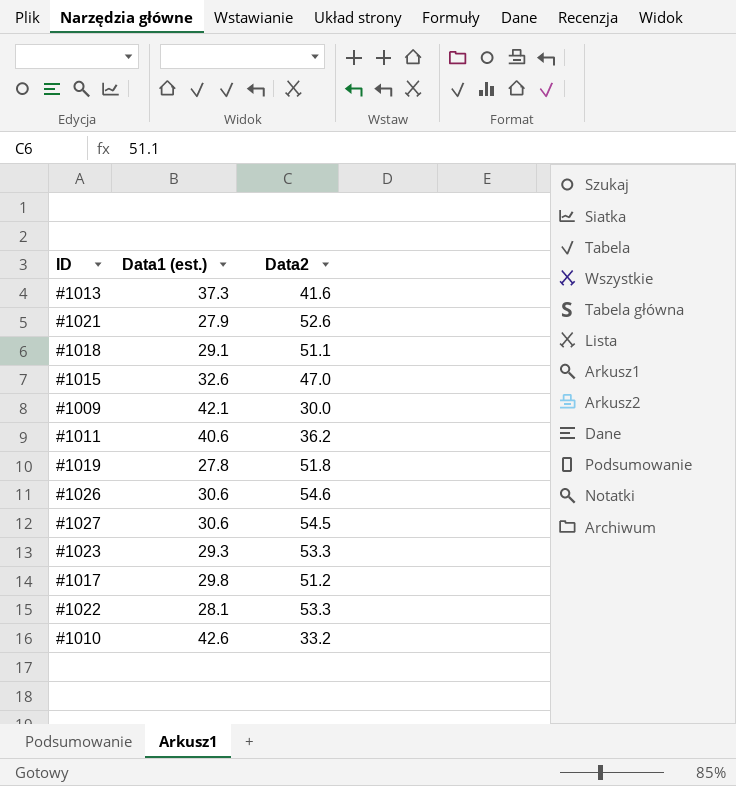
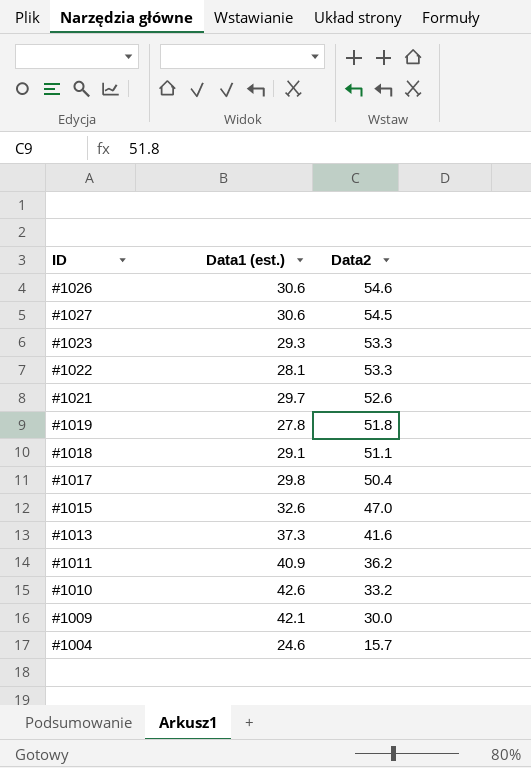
row order: none -> Data2 descending
#1021 | Data1 (est.): 27.9 -> 29.7
#1017 | Data2: 51.2 -> 50.4
#1011 | Data1 (est.): 40.6 -> 40.9
row #1004: none -> 24.6 | 15.7

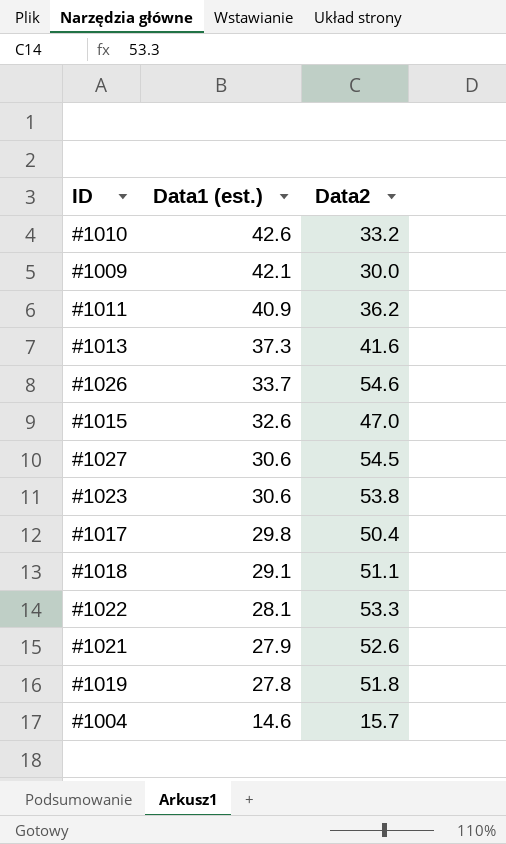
row order: Data2 descending -> Data1 (est.) descending
#1026 | Data1 (est.): 30.6 -> 33.7
#1023 | Data1 (est.): 29.3 -> 30.6
#1023 | Data2: 53.3 -> 53.8
#1021 | Data1 (est.): 29.7 -> 27.9
#1004 | Data1 (est.): 24.6 -> 14.6

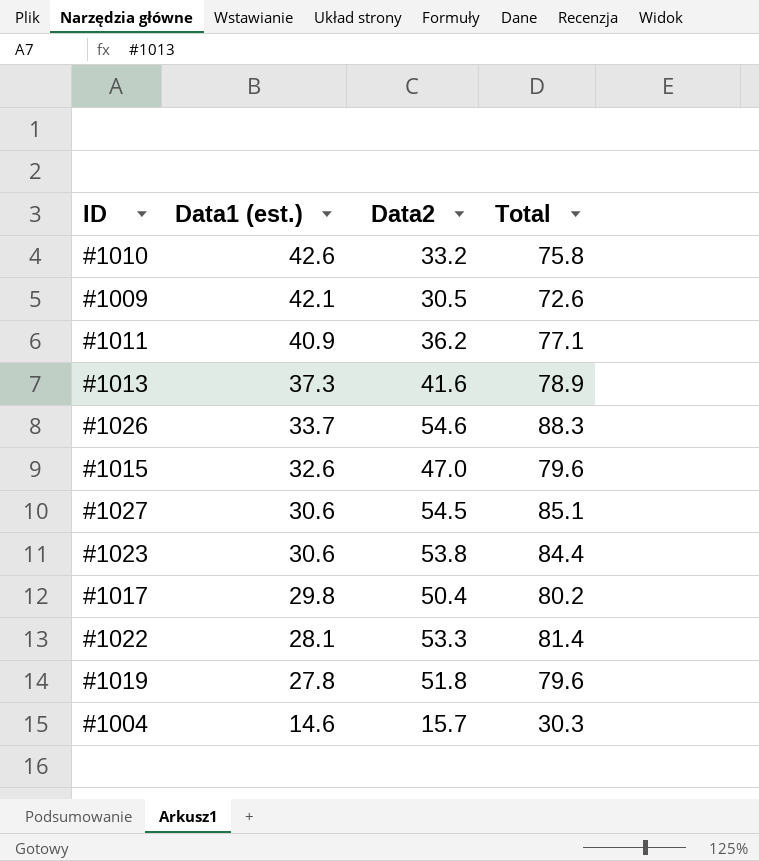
column Total | formula: none -> [Data1 (est.)] + [Data2]
row #1018: 29.1 | 51.1 -> none
row #1021: 27.9 | 52.6 -> none
#1009 | Data2: 30.0 -> 30.5

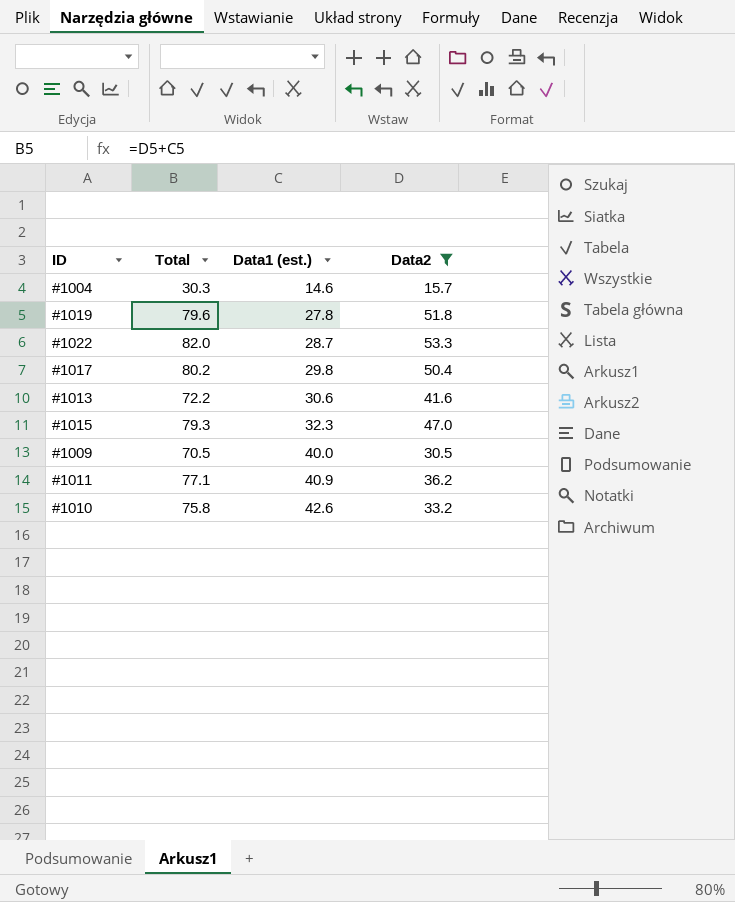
filter: none -> Data2 <= 53.3
row order: Data1 (est.) descending -> Data1 (est.) ascending
column Total | position: 4 -> 2
#1022 | Total: 81.4 -> 82.0
#1022 | Data1 (est.): 28.1 -> 28.7
#1013 | Total: 78.9 -> 72.2
#1013 | Data1 (est.): 37.3 -> 30.6
#1015 | Total: 79.6 -> 79.3
#1015 | Data1 (est.): 32.6 -> 32.3
#1009 | Total: 72.6 -> 70.5
#1009 | Data1 (est.): 42.1 -> 40.0

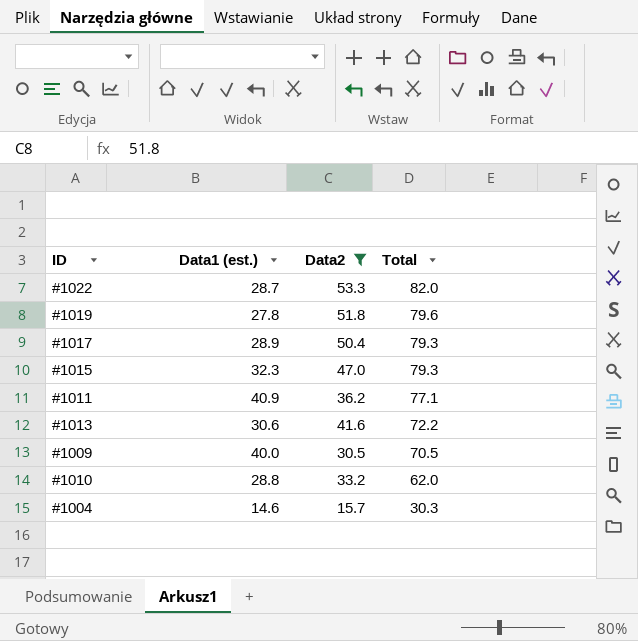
row order: Data1 (est.) ascending -> Total descending
column Total | position: 2 -> 4
#1017 | Data1 (est.): 29.8 -> 28.9
#1017 | Total: 80.2 -> 79.3
#1010 | Data1 (est.): 42.6 -> 28.8
#1010 | Total: 75.8 -> 62.0

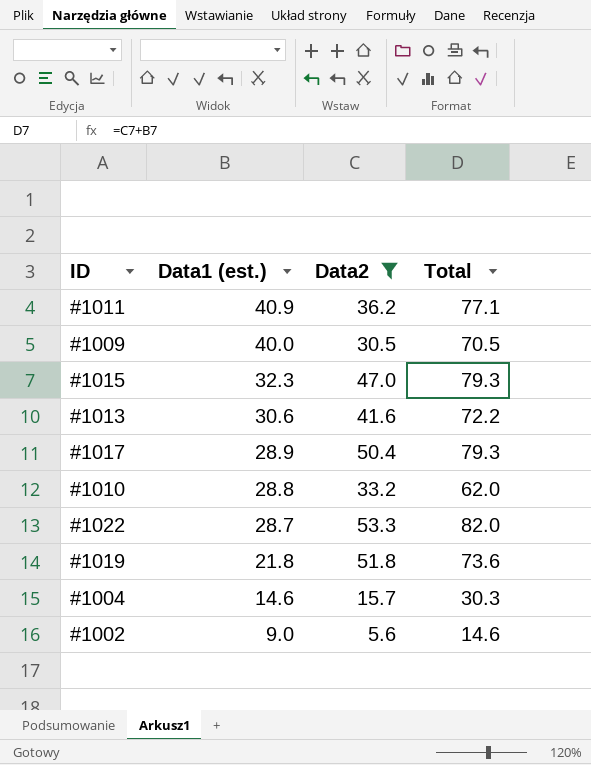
row order: Total descending -> Data1 (est.) descending
#1019 | Data1 (est.): 27.8 -> 21.8
#1019 | Total: 79.6 -> 73.6
row #1002: none -> 9.0 | 5.6 | 14.6

